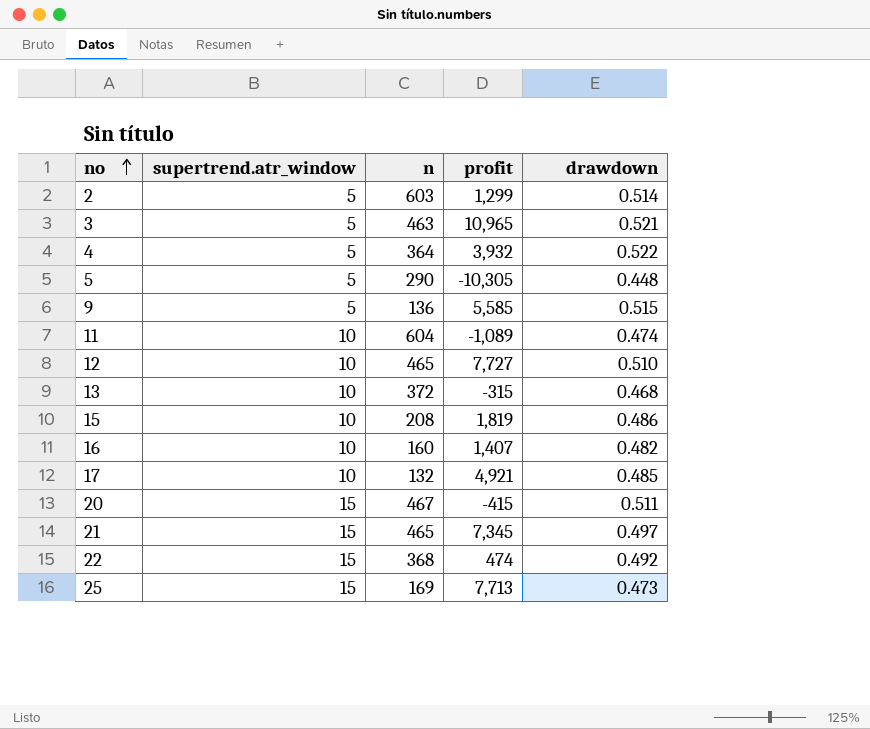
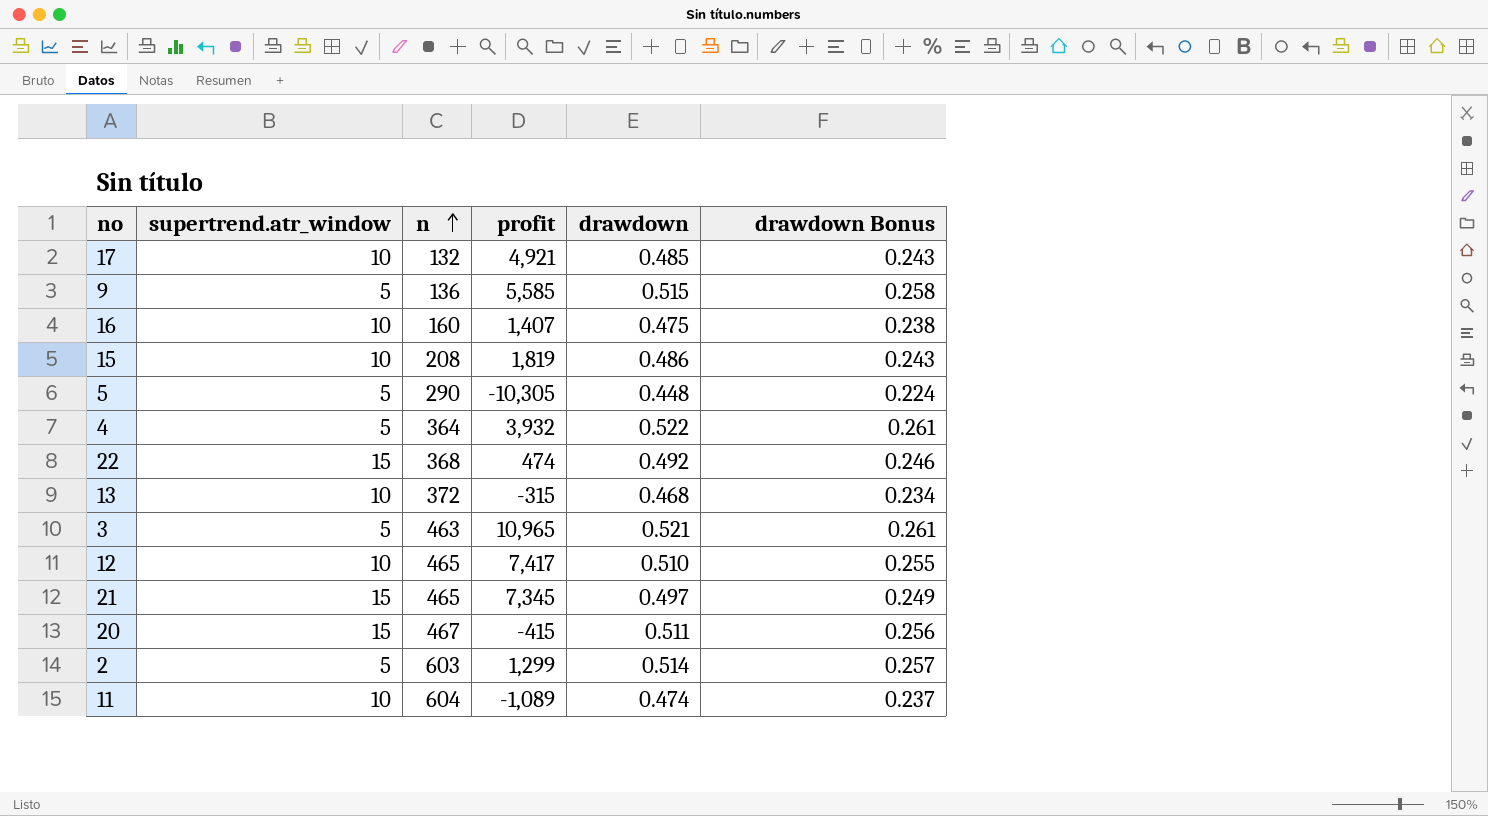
row order: no ascending -> n ascending
column drawdown Bonus | formula: none -> [drawdown] * 0.5
row 25: 15 | 169 | 7,713 | 0.473 -> none
16 | drawdown: 0.482 -> 0.475
12 | profit: 7,727 -> 7,417

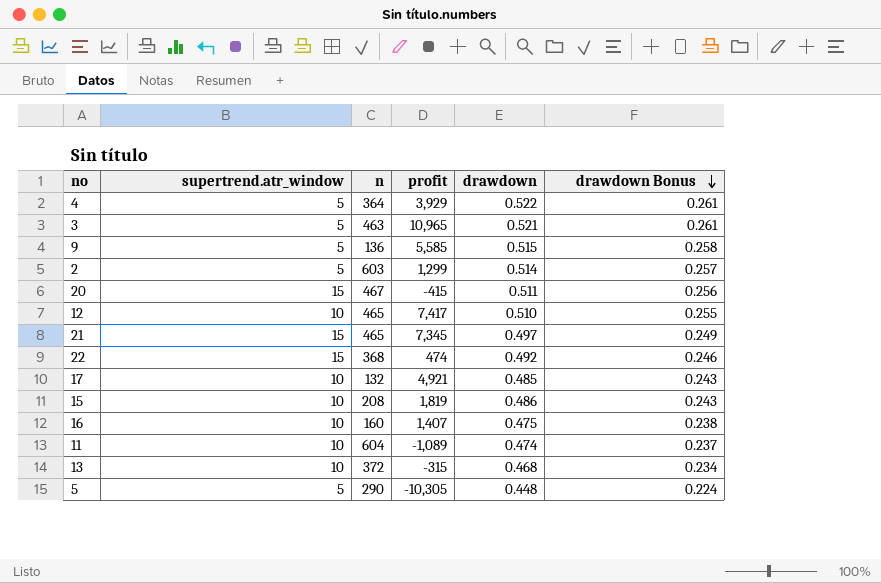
row order: n ascending -> drawdown Bonus descending
4 | profit: 3,932 -> 3,929

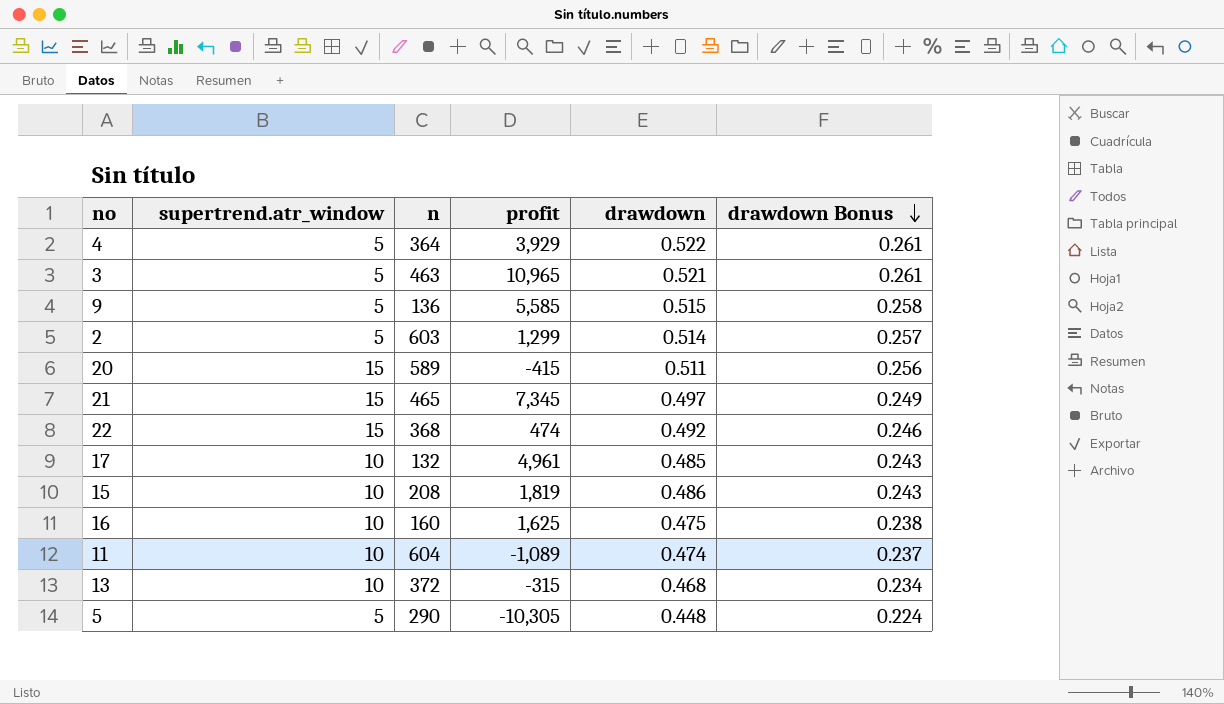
row 12: 10 | 465 | 7,417 | 0.510 | 0.255 -> none
20 | n: 467 -> 589
17 | profit: 4,921 -> 4,961
16 | profit: 1,407 -> 1,625

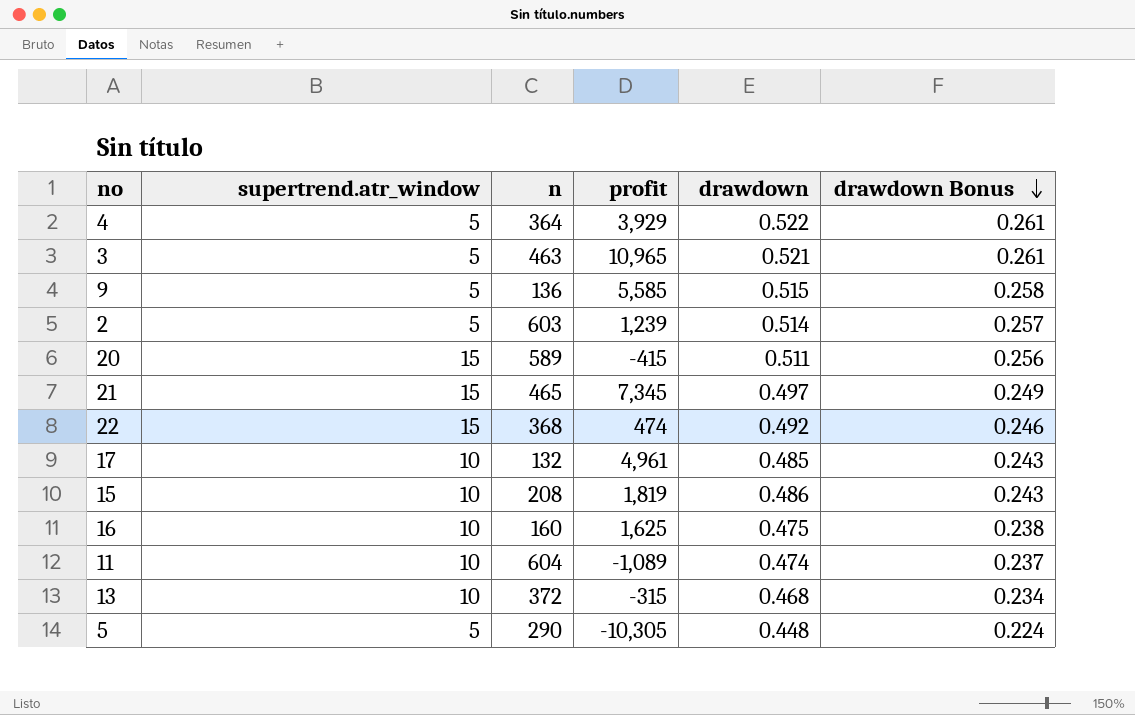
2 | profit: 1,299 -> 1,239

